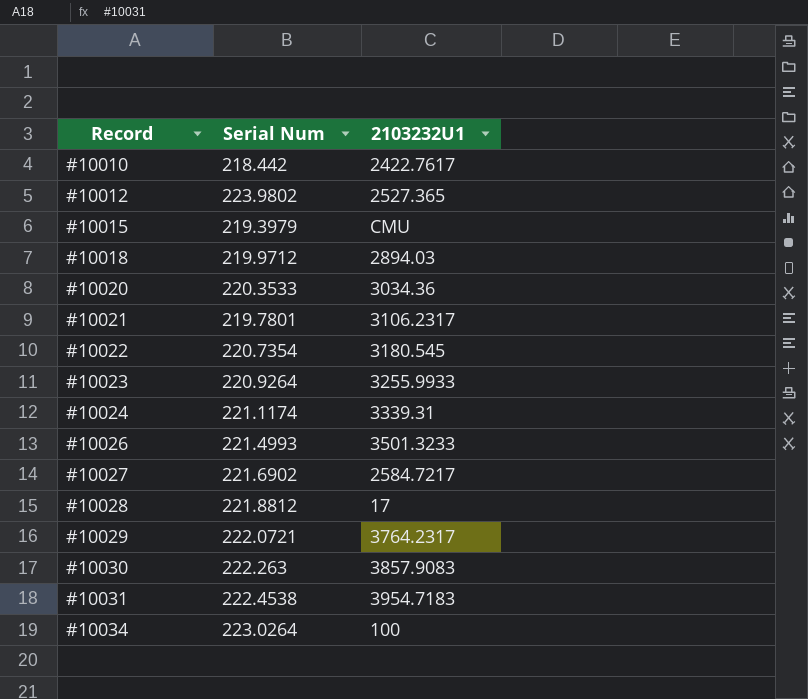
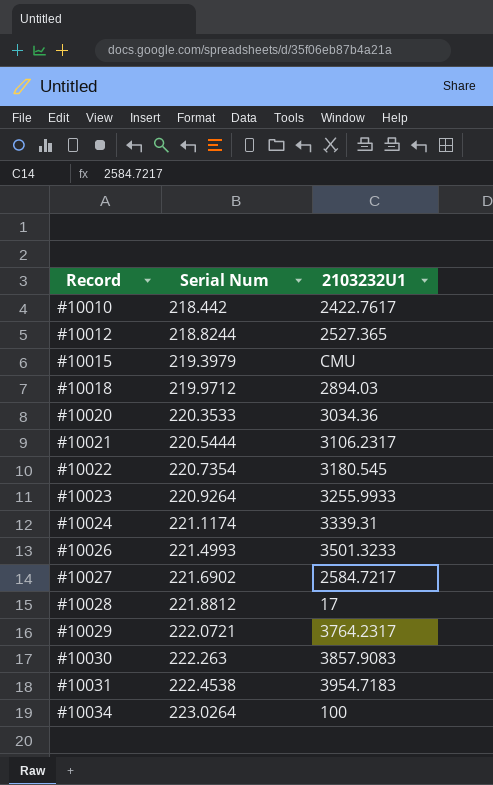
#10012 | Serial Num: 223.9802 -> 218.8244
#10021 | Serial Num: 219.7801 -> 220.5444

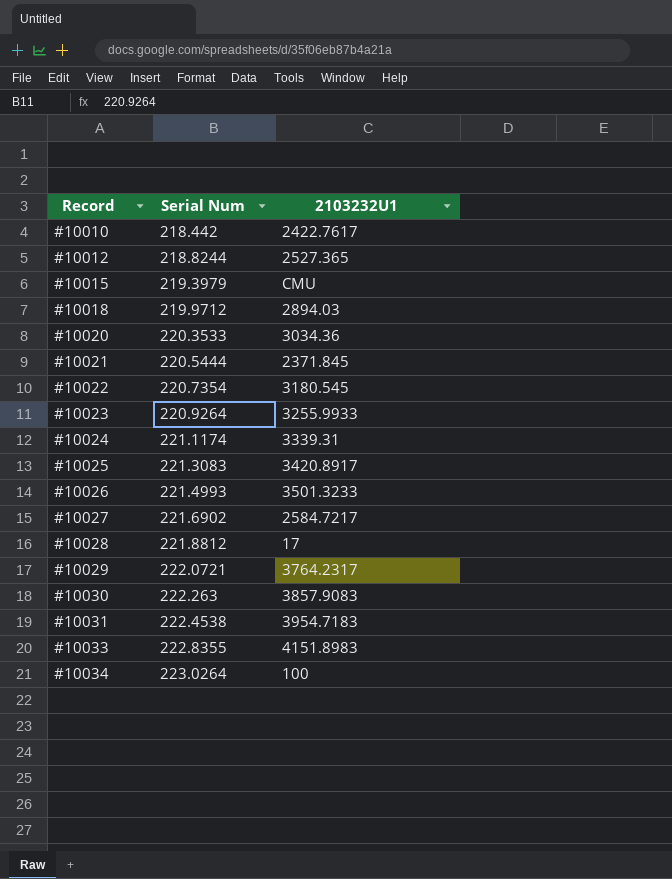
#10021 | 2103232U1: 3106.2317 -> 2371.845
row #10025: none -> 221.3083 | 3420.8917
row #10033: none -> 222.8355 | 4151.8983

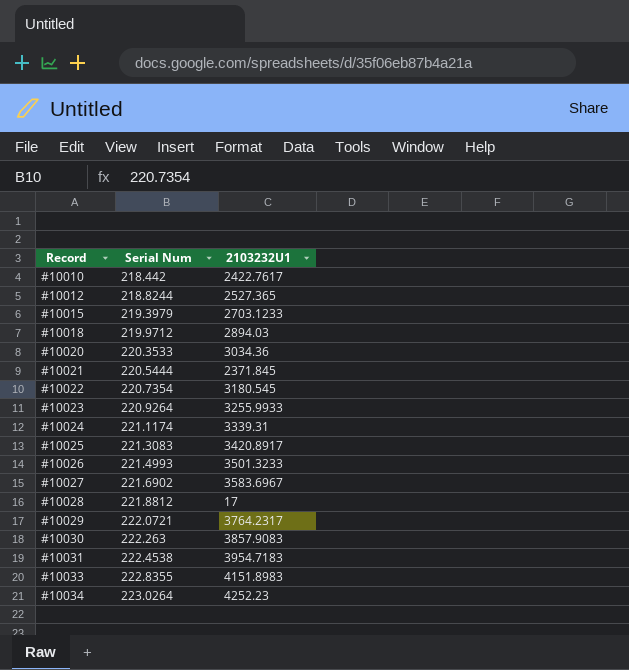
#10015 | 2103232U1: CMU -> 2703.1233
#10027 | 2103232U1: 2584.7217 -> 3583.6967
#10034 | 2103232U1: 100 -> 4252.23

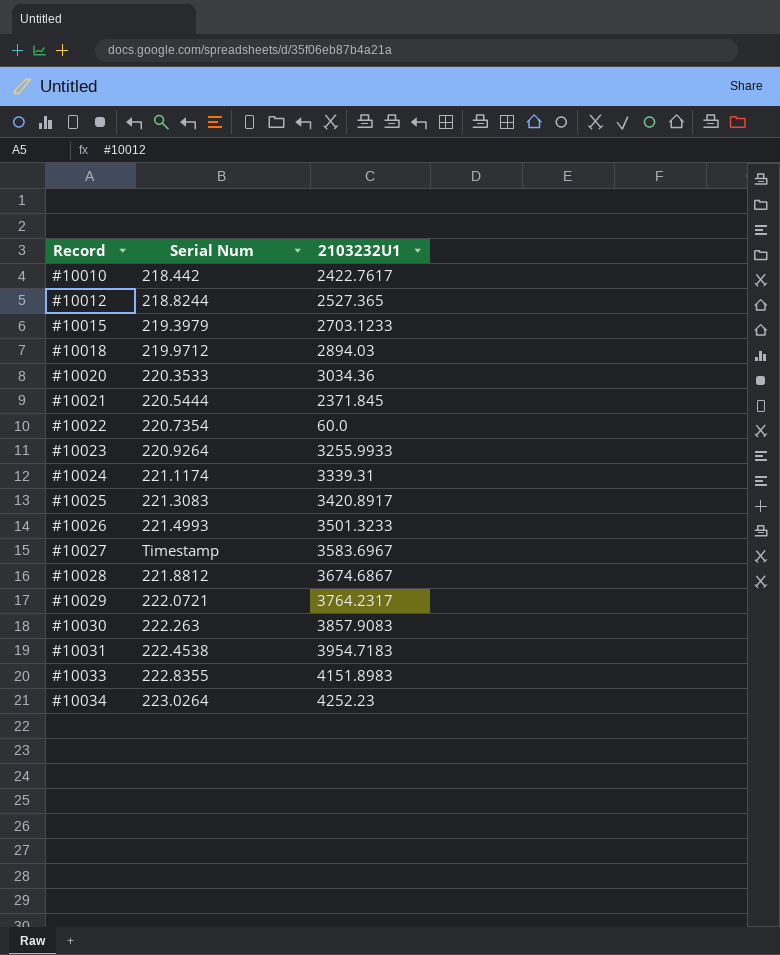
#10022 | 2103232U1: 3180.545 -> 60.0
#10027 | Serial Num: 221.6902 -> Timestamp
#10028 | 2103232U1: 17 -> 3674.6867

